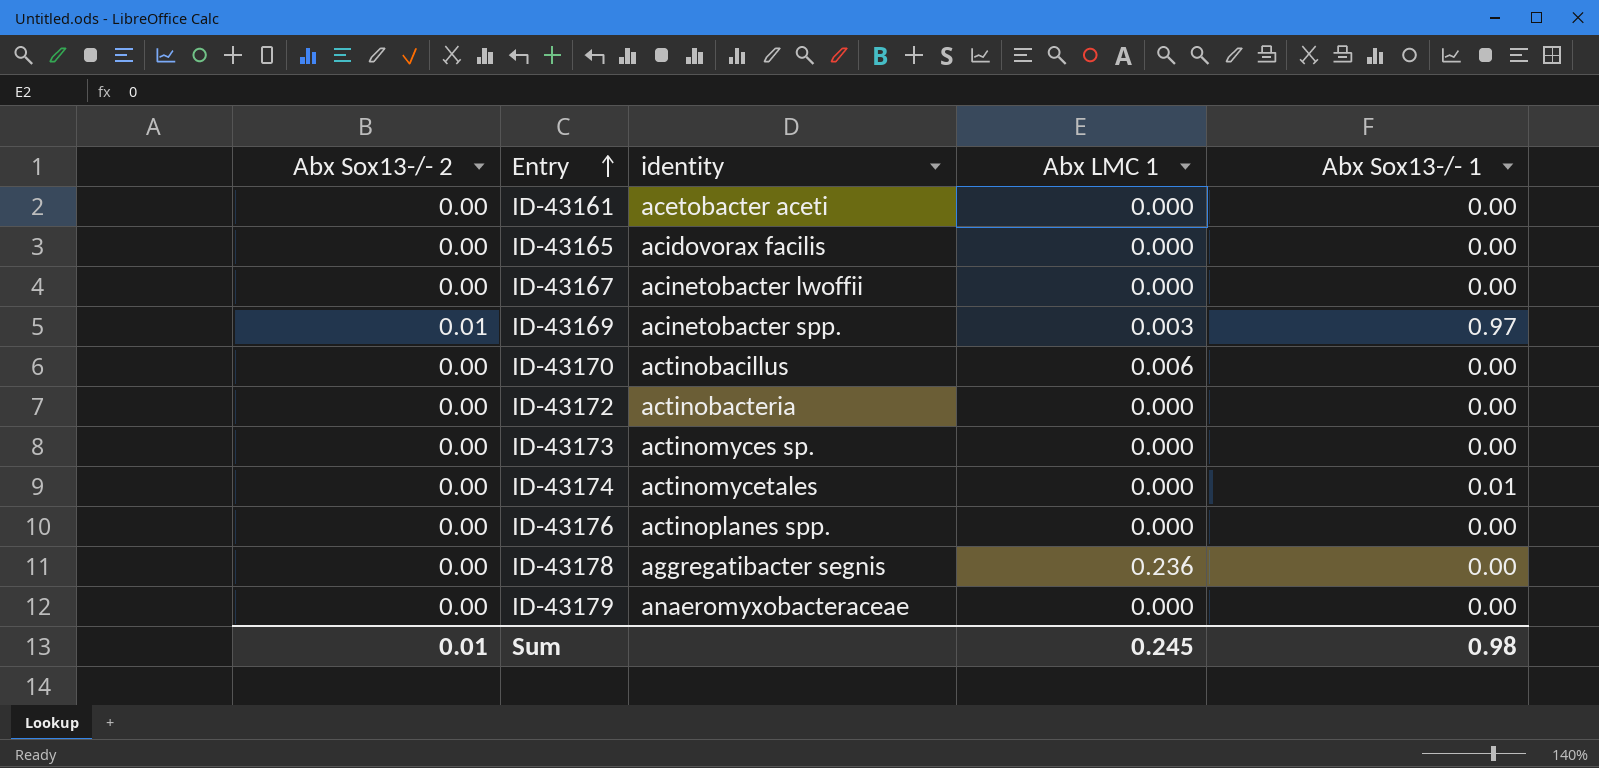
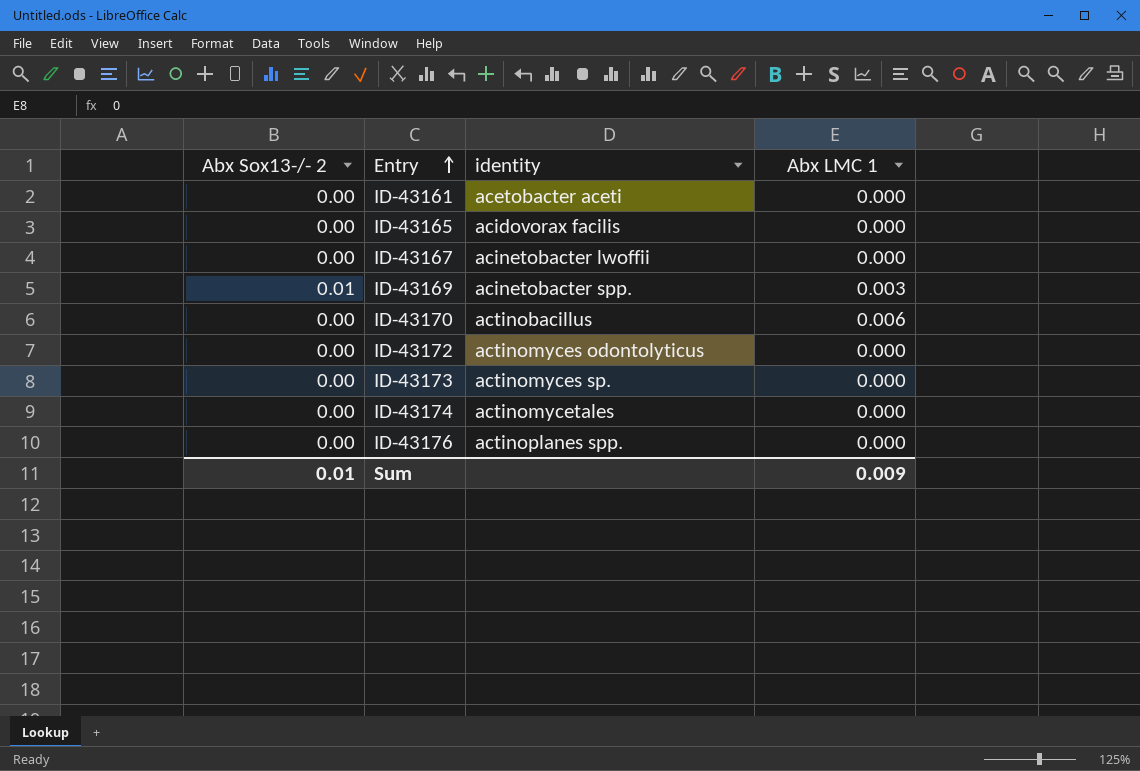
column Abx Sox13-/- 1 | position: 5 -> none
row ID-43178: 0.00 | aggregatibacter segnis | 0.236 | 0.00 -> none
row ID-43179: 0.00 | anaeromyxobacteraceae | 0.000 | 0.00 -> none
ID-43172 | identity: actinobacteria -> actinomyces odontolyticus
Sum | Abx LMC 1: 0.245 -> 0.009

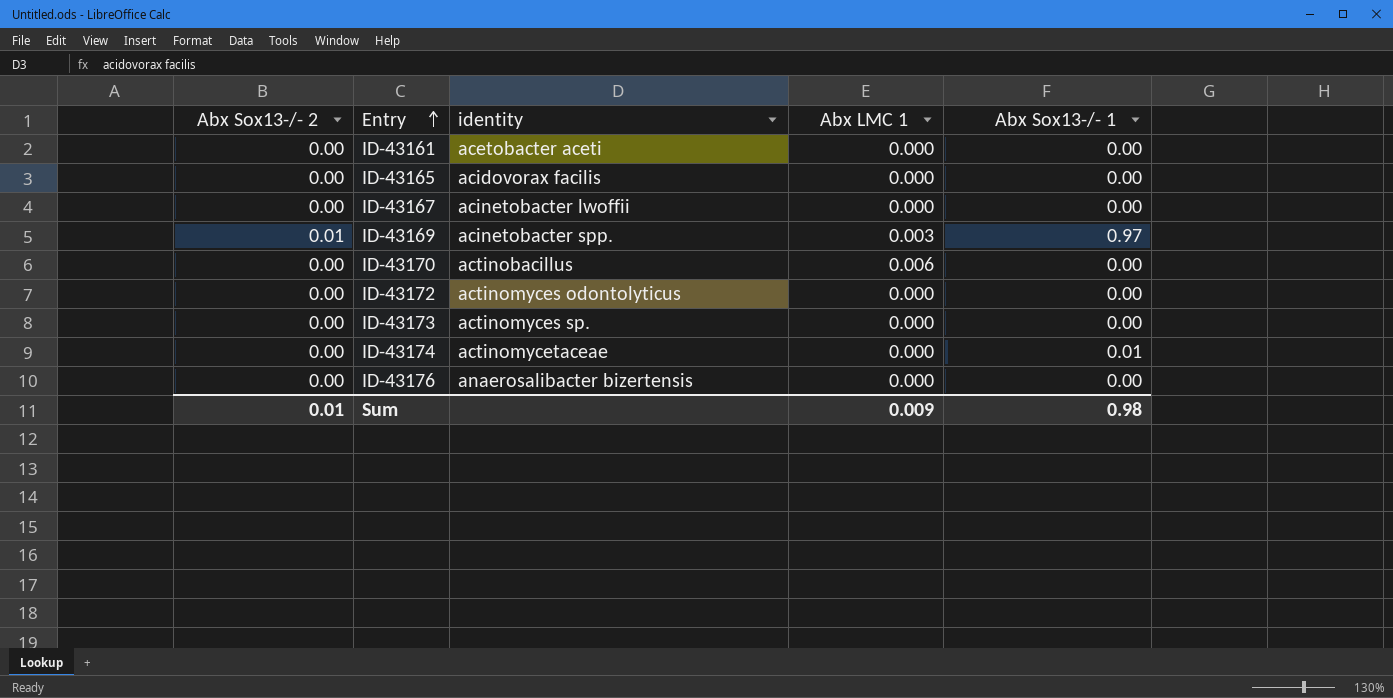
column Abx Sox13-/- 1 | position: none -> 5
ID-43174 | identity: actinomycetales -> actinomycetaceae
ID-43176 | identity: actinoplanes spp. -> anaerosalibacter bizertensis

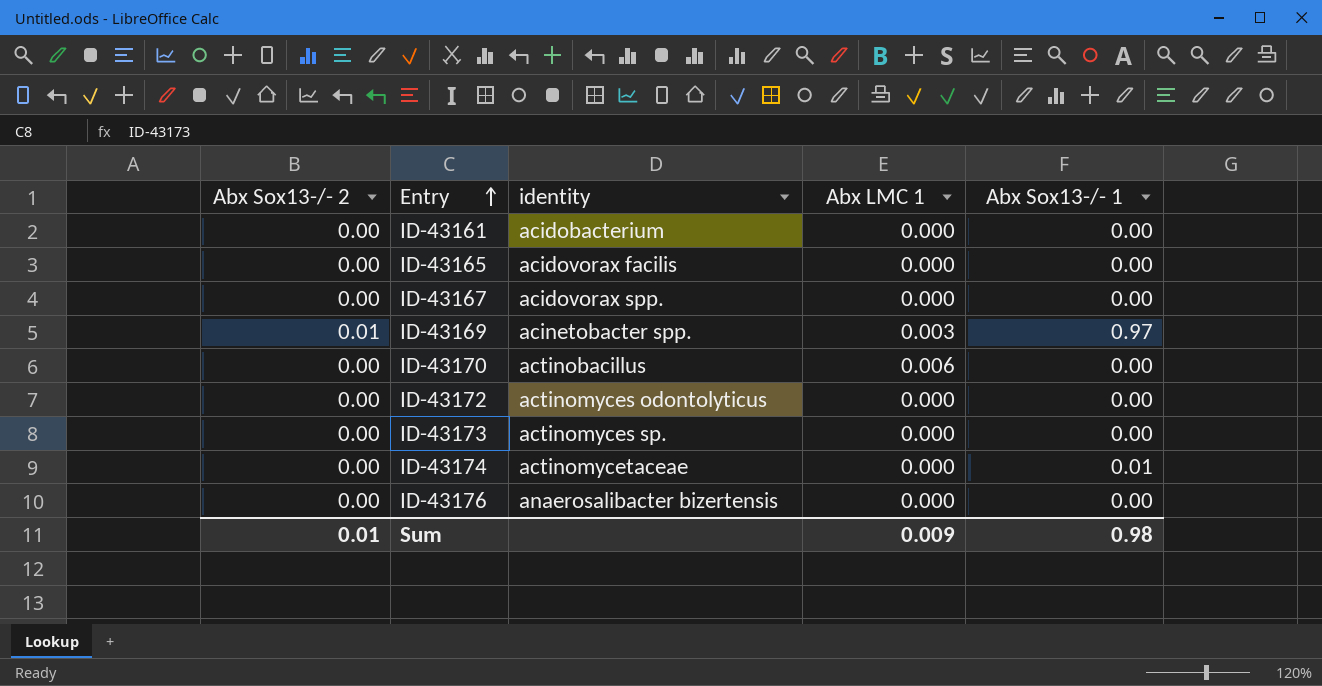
ID-43161 | identity: acetobacter aceti -> acidobacterium
ID-43167 | identity: acinetobacter lwoffii -> acidovorax spp.

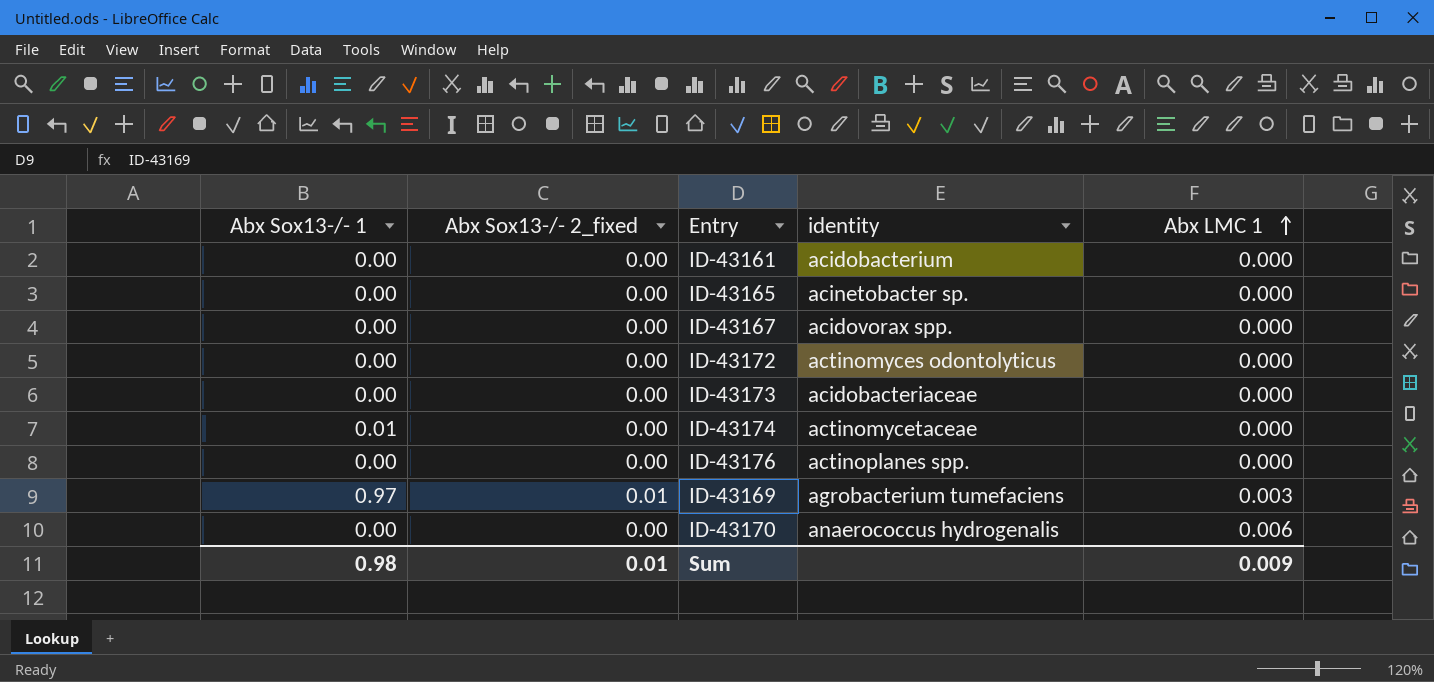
row order: Entry ascending -> Abx LMC 1 ascending
column Abx Sox13-/- 1 | position: 5 -> 1
column name: Abx Sox13-/- 2 -> Abx Sox13-/- 2_fixed
ID-43165 | identity: acidovorax facilis -> acinetobacter sp.
ID-43173 | identity: actinomyces sp. -> acidobacteriaceae
ID-43176 | identity: anaerosalibacter bizertensis -> actinoplanes spp.
ID-43169 | identity: acinetobacter spp. -> agrobacterium tumefaciens
ID-43170 | identity: actinobacillus -> anaerococcus hydrogenalis

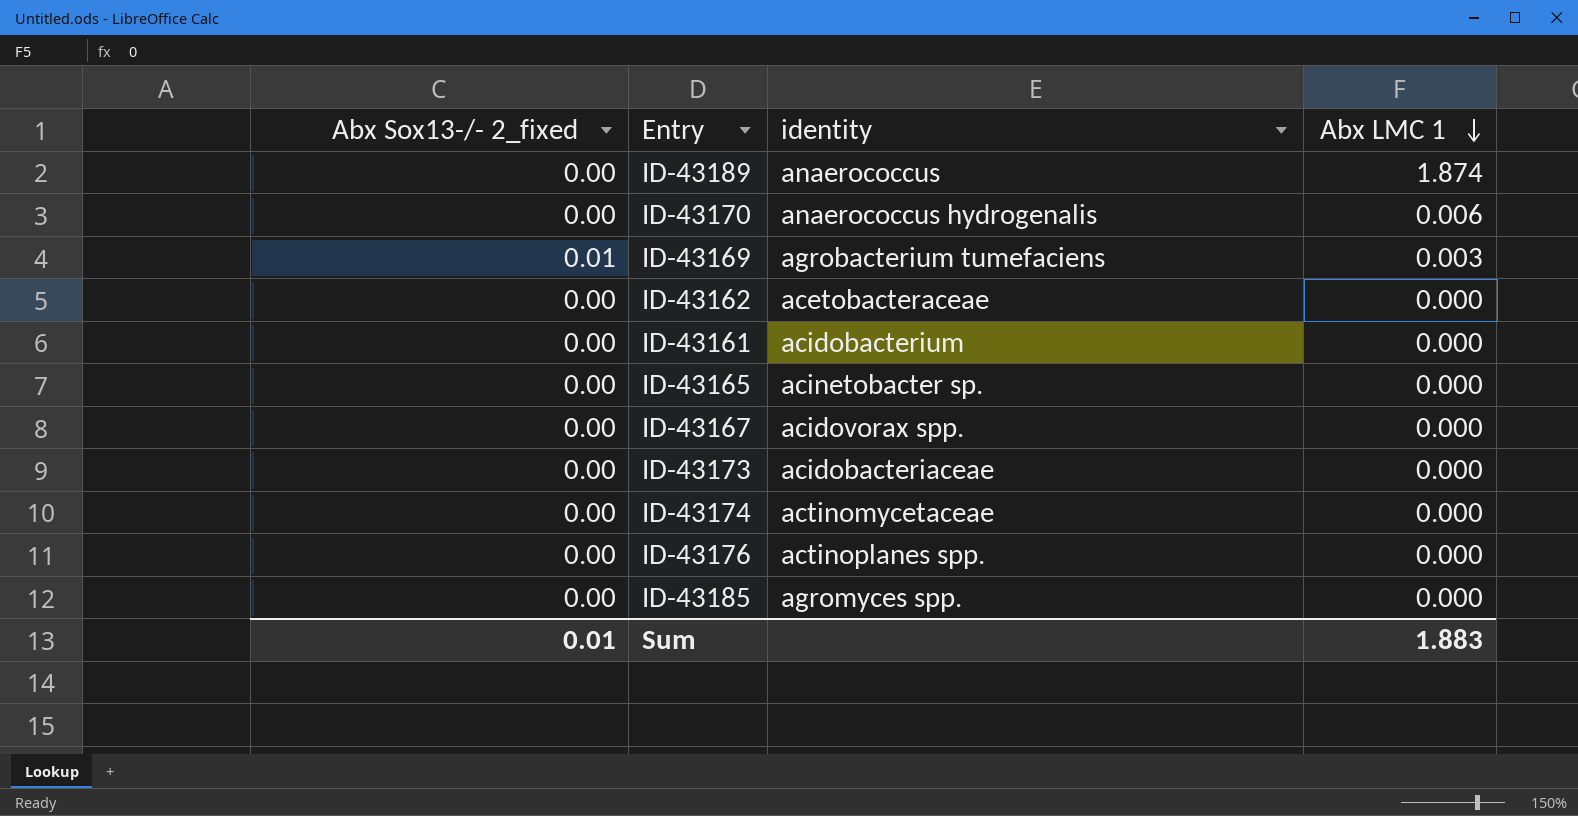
row order: Abx LMC 1 ascending -> Abx LMC 1 descending
column Abx Sox13-/- 1 | position: 1 -> none
row ID-43172: 0.00 | 0.00 | actinomyces odontolyticus | 0.000 -> none
row ID-43189: none -> 0.00 | anaerococcus | 1.874
row ID-43162: none -> 0.00 | acetobacteraceae | 0.000
row ID-43185: none -> 0.00 | agromyces spp. | 0.000
Sum | Abx LMC 1: 0.009 -> 1.883

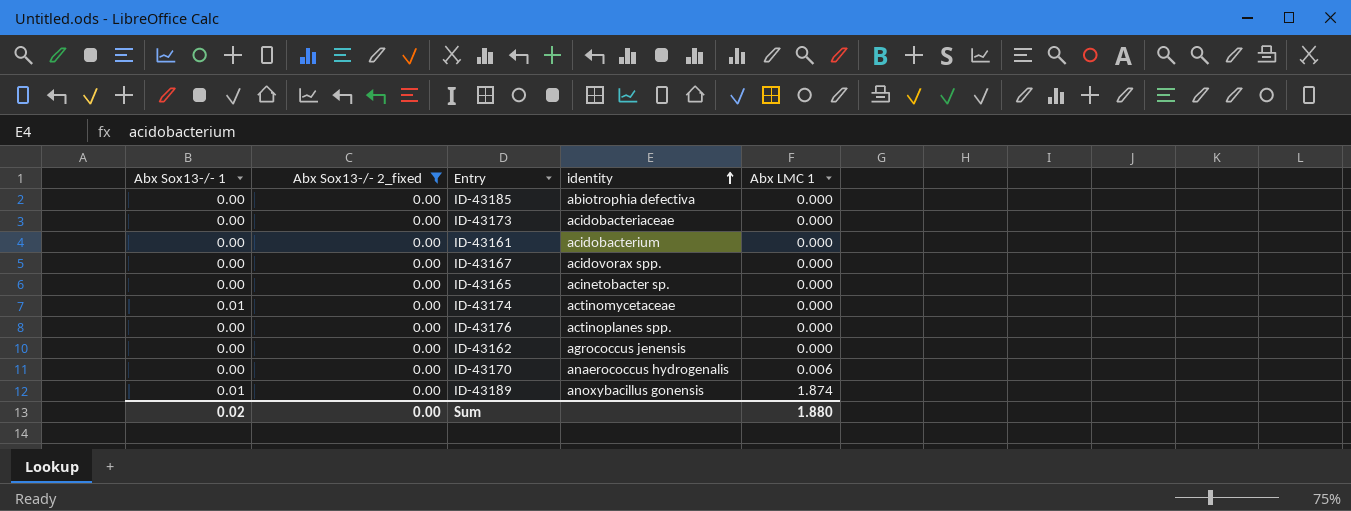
filter: none -> Abx Sox13-/- 2_fixed = 0.00
row order: Abx LMC 1 descending -> identity ascending
column Abx Sox13-/- 1 | position: none -> 1
ID-43185 | identity: agromyces spp. -> abiotrophia defectiva
ID-43162 | identity: acetobacteraceae -> agrococcus jenensis
ID-43189 | identity: anaerococcus -> anoxybacillus gonensis
Sum | Abx Sox13-/- 2_fixed: 0.01 -> 0.00
Sum | Abx LMC 1: 1.883 -> 1.880

